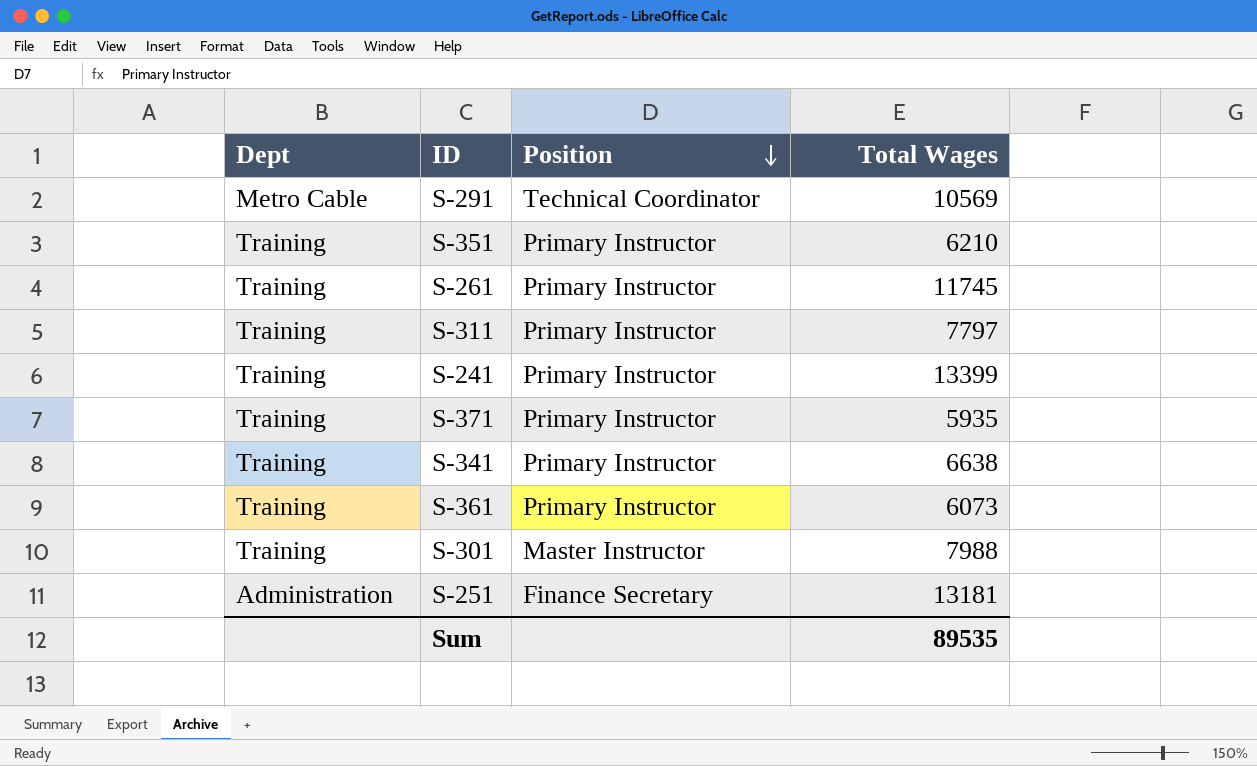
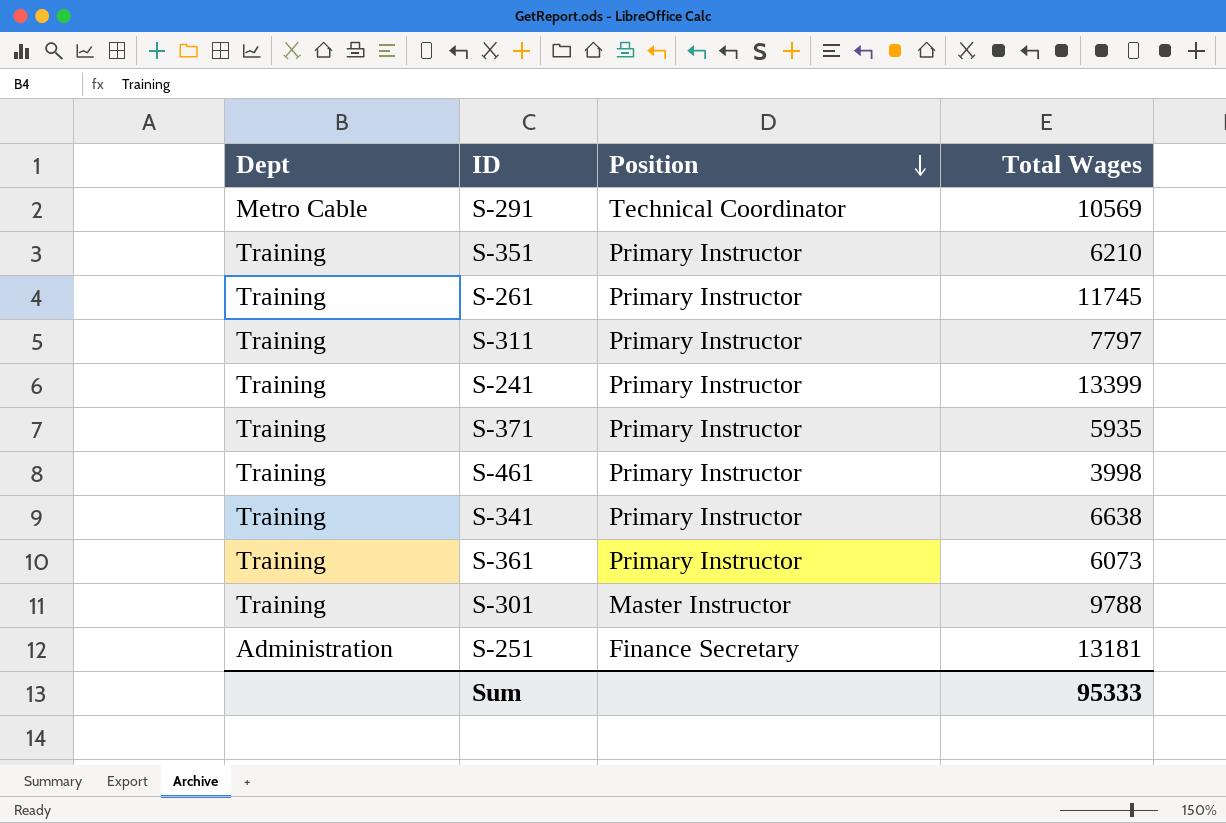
row S-461: none -> Training | Primary Instructor | 3998
S-301 | Total Wages: 7988 -> 9788
Sum | Total Wages: 89535 -> 95333

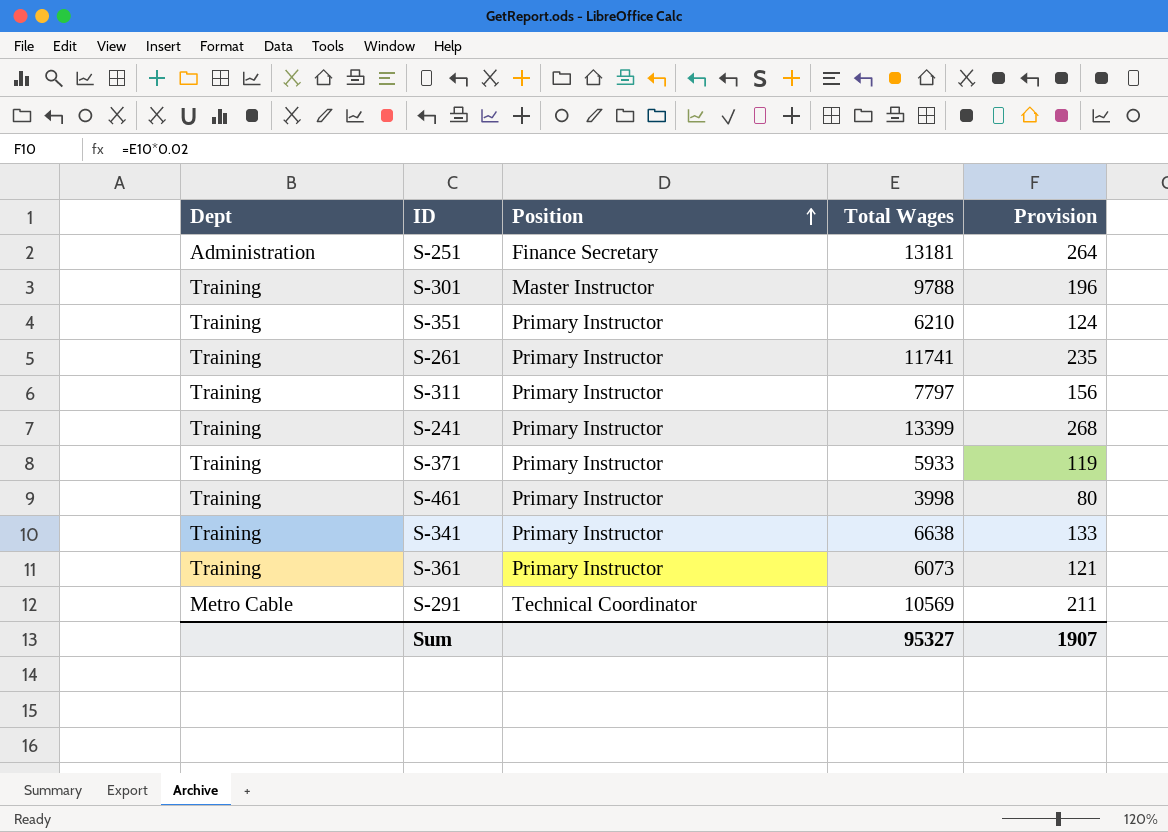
row order: Position descending -> Position ascending
column Provision | formula: none -> [Total Wages] * 0.02
S-261 | Total Wages: 11745 -> 11741
S-371 | Total Wages: 5935 -> 5933
Sum | Total Wages: 95333 -> 95327

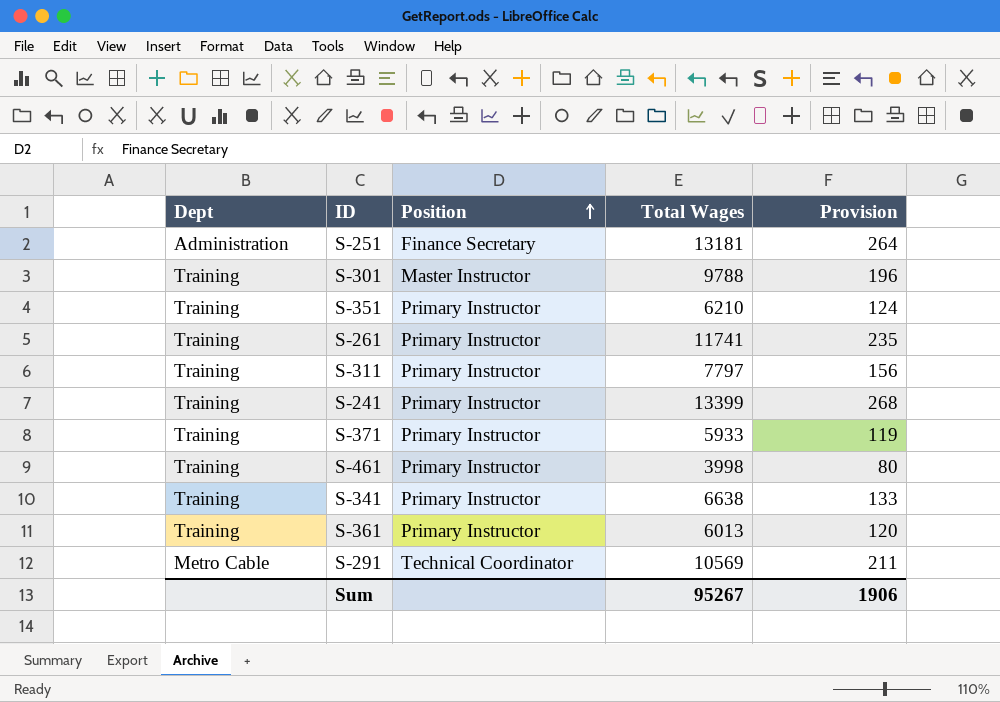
S-361 | Total Wages: 6073 -> 6013
S-361 | Provision: 121 -> 120
Sum | Total Wages: 95327 -> 95267
Sum | Provision: 1907 -> 1906

